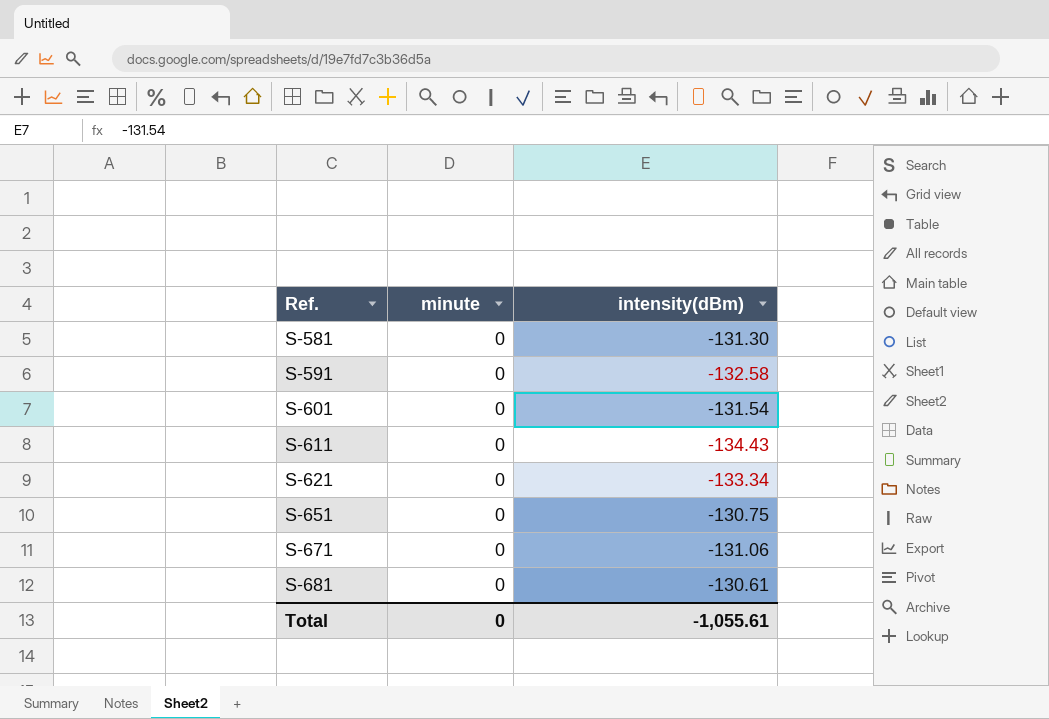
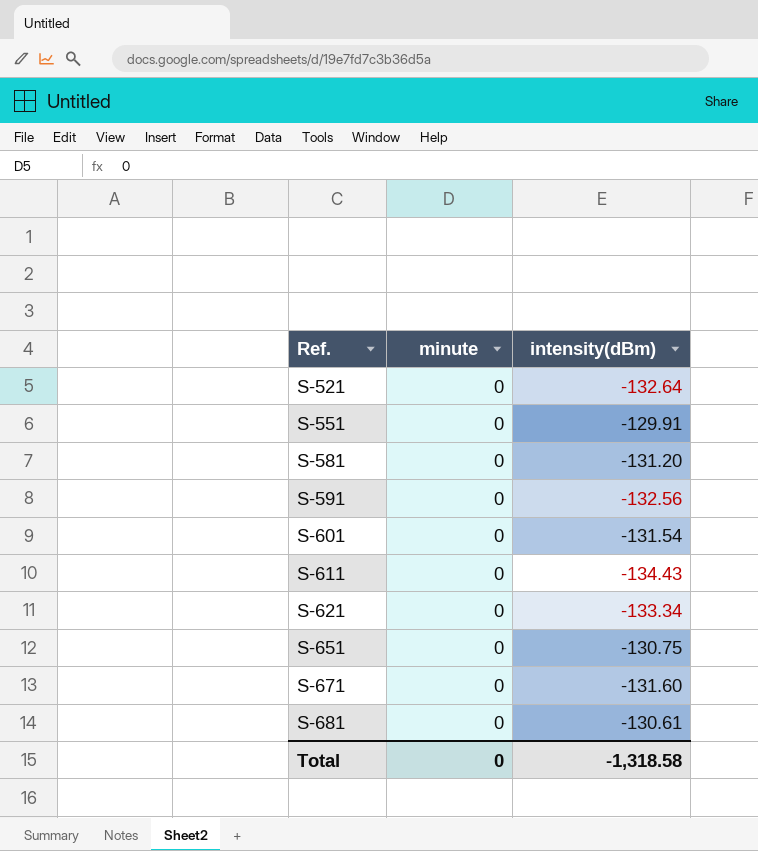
row S-521: none -> 0 | -132.64
row S-551: none -> 0 | -129.91
S-581 | intensity(dBm): -131.30 -> -131.20
S-591 | intensity(dBm): -132.58 -> -132.56
S-671 | intensity(dBm): -131.06 -> -131.60
Total | intensity(dBm): -1,055.61 -> -1,318.58

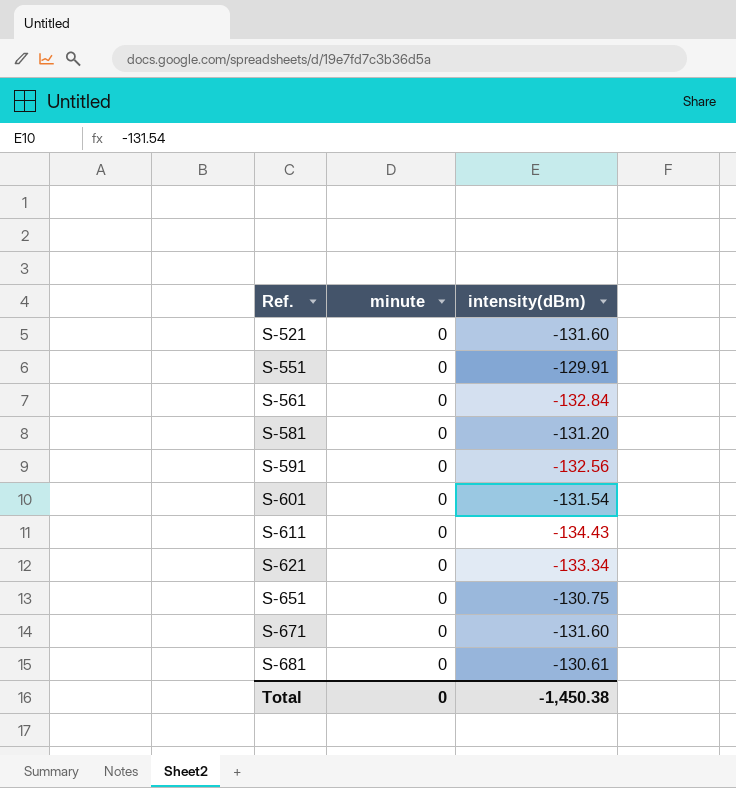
S-521 | intensity(dBm): -132.64 -> -131.60
row S-561: none -> 0 | -132.84
Total | intensity(dBm): -1,318.58 -> -1,450.38

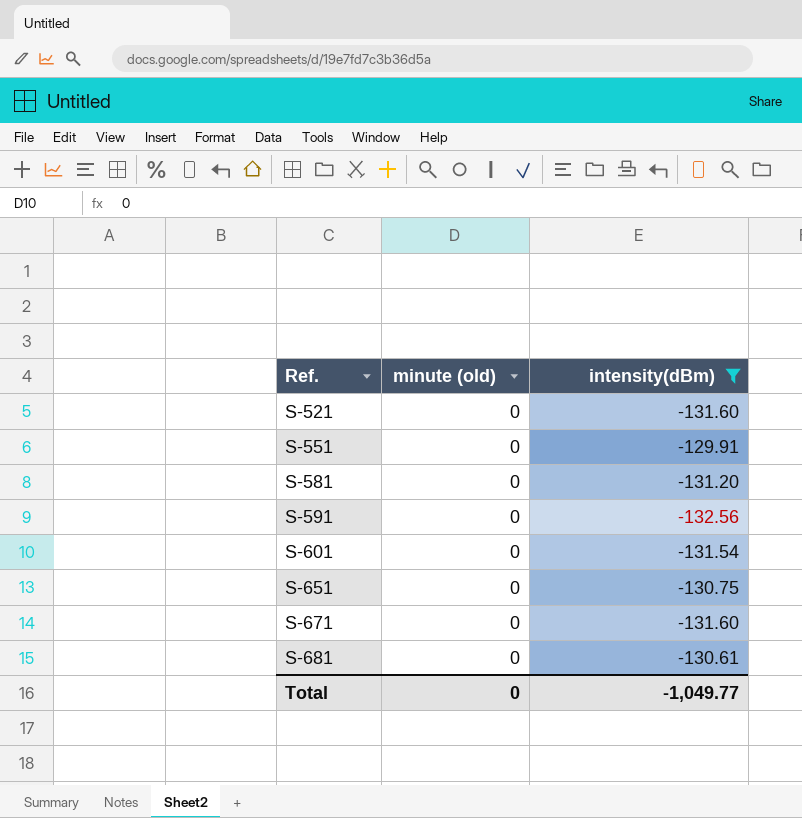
filter: none -> intensity(dBm) >= -132.56
column name: minute -> minute (old)
Total | intensity(dBm): -1,450.38 -> -1,049.77

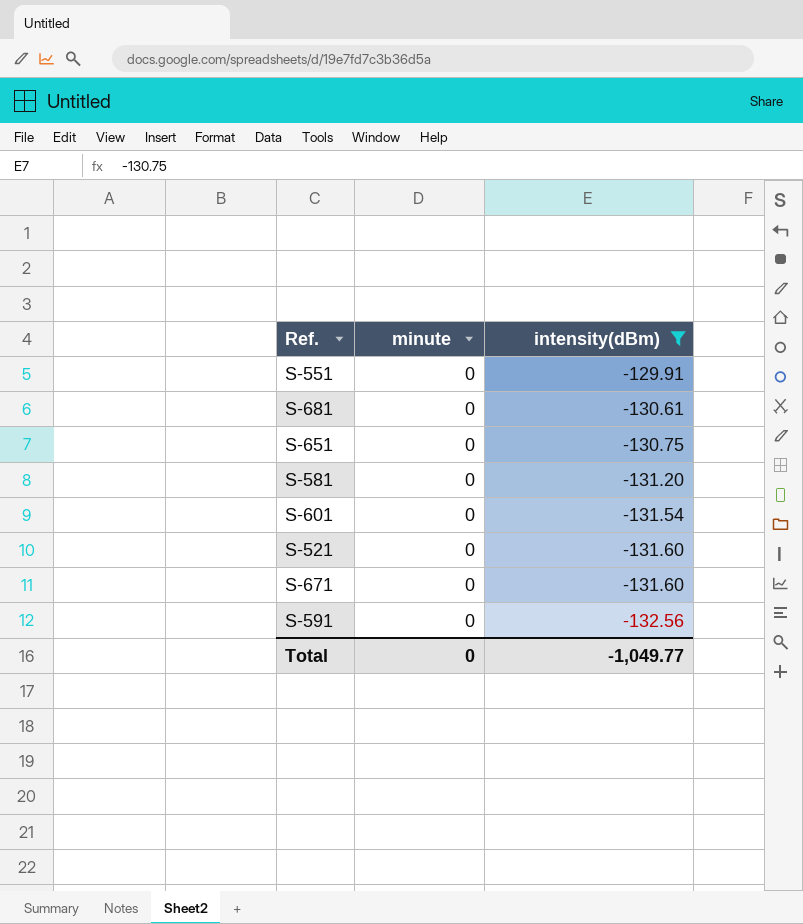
row order: Ref. ascending -> intensity(dBm) descending
column name: minute (old) -> minute

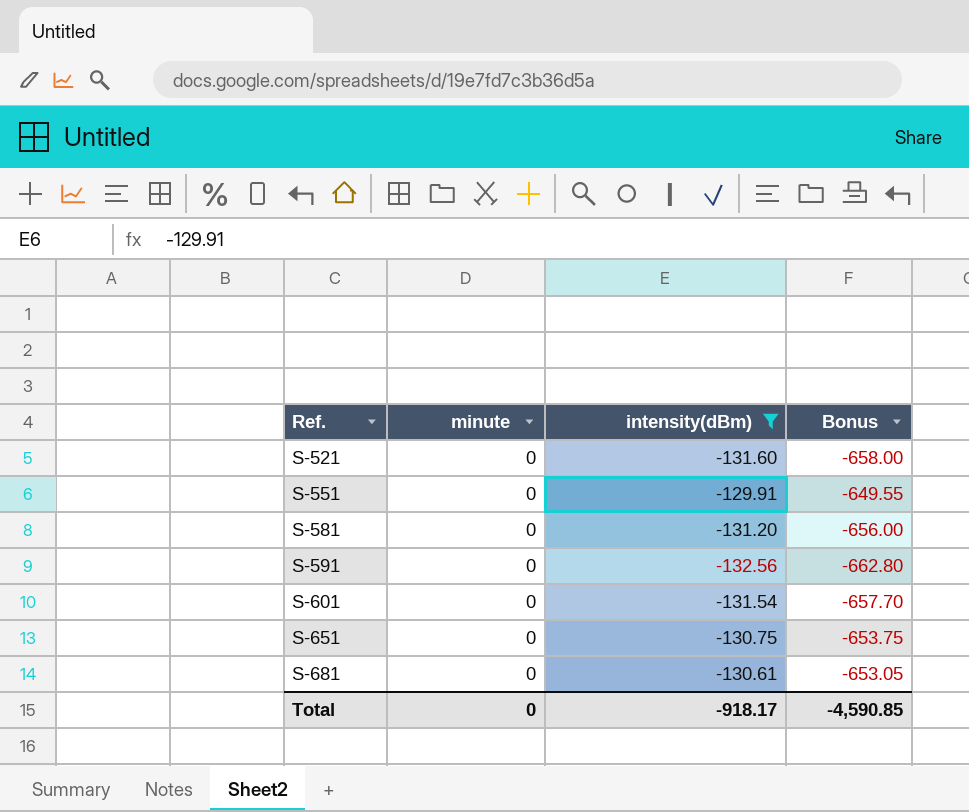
row order: intensity(dBm) descending -> Ref. ascending
column Bonus | formula: none -> [intensity(dBm)] * 5
row S-671: 0 | -131.60 -> none
Total | intensity(dBm): -1,049.77 -> -918.17

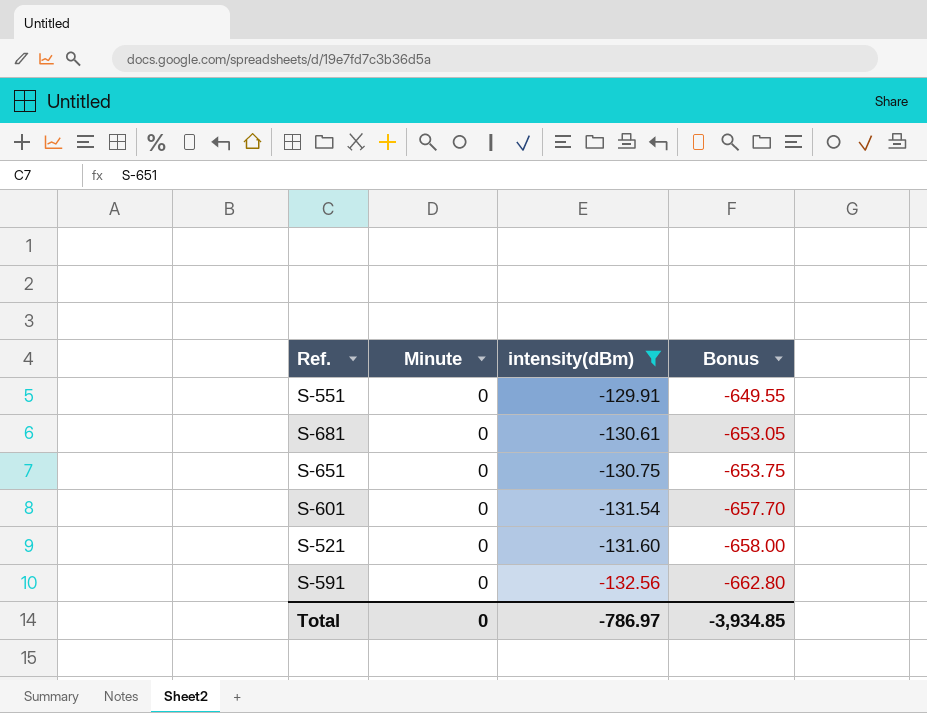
row order: Ref. ascending -> intensity(dBm) descending
column name: minute -> Minute
row S-581: 0 | -131.20 | -656.00 -> none
Total | intensity(dBm): -918.17 -> -786.97
Total | Bonus: -4,590.85 -> -3,934.85

